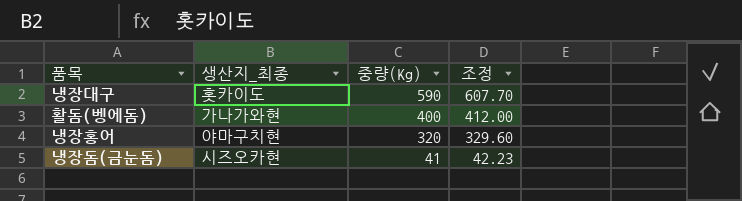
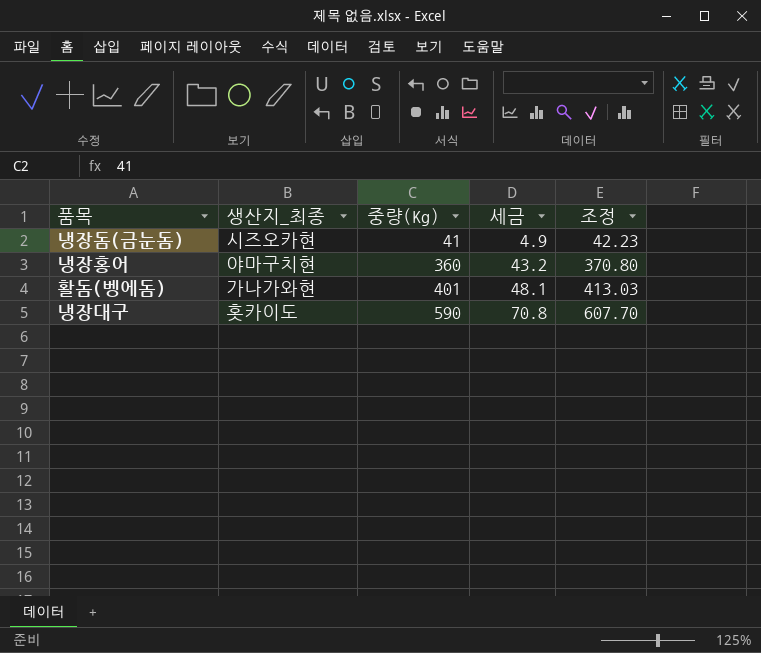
row order: 중량(Kg) descending -> 중량(Kg) ascending
column 세금 | formula: none -> [중량(Kg)] * 0.12
냉장홍어 | 중량(Kg): 320 -> 360
냉장홍어 | 조정: 329.60 -> 370.80
활돔(벵에돔) | 중량(Kg): 400 -> 401
활돔(벵에돔) | 조정: 412.00 -> 413.03

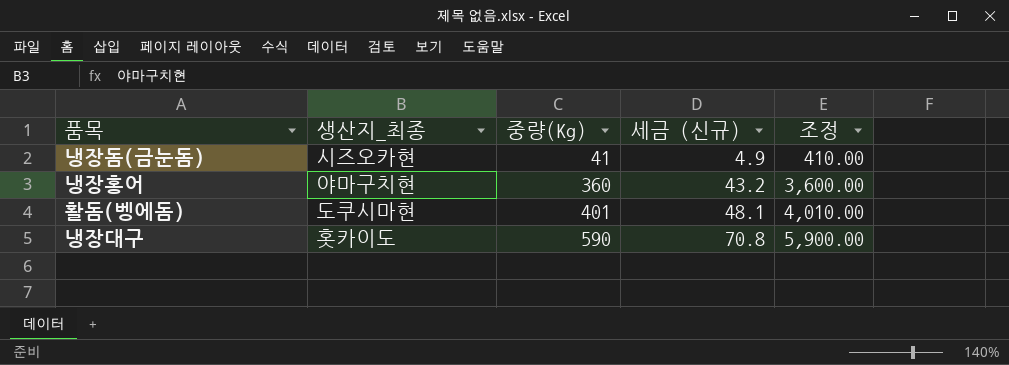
column name: 세금 -> 세금 (신규)
column 조정 | formula: [중량(Kg)] * 1.03 -> [중량(Kg)] * 10
활돔(벵에돔) | 생산지_최종: 가나가와현 -> 도쿠시마현

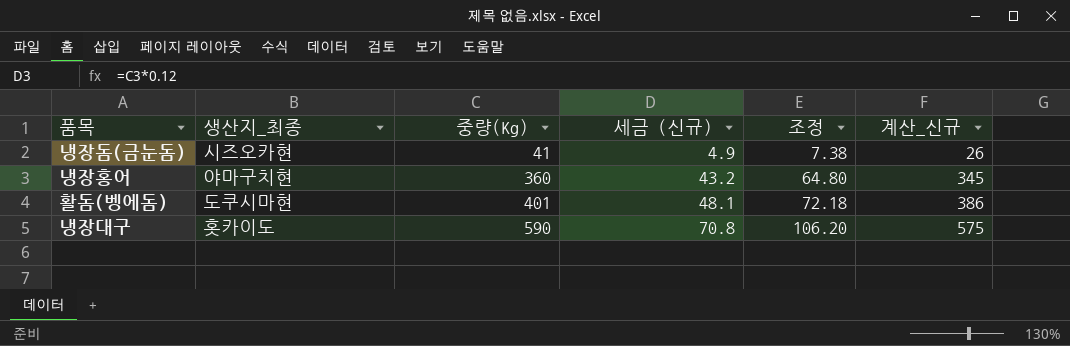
column 조정 | formula: [중량(Kg)] * 10 -> [중량(Kg)] * 0.18
column 계산_신규 | formula: none -> [중량(Kg)] - 15

